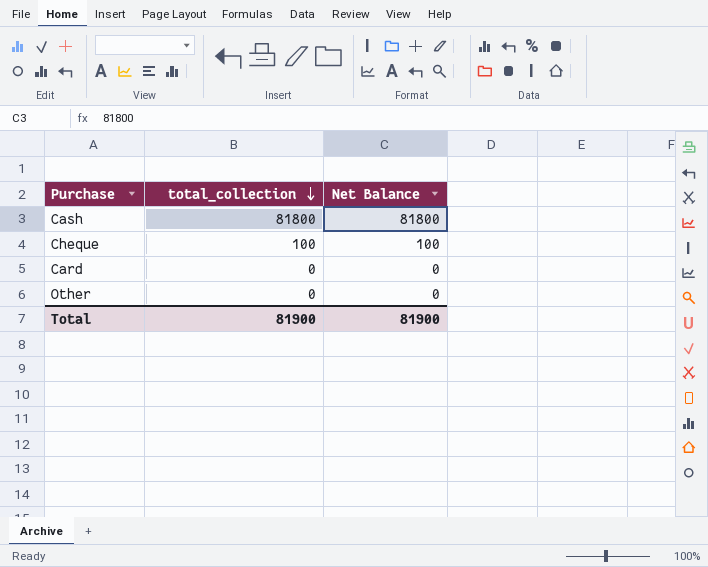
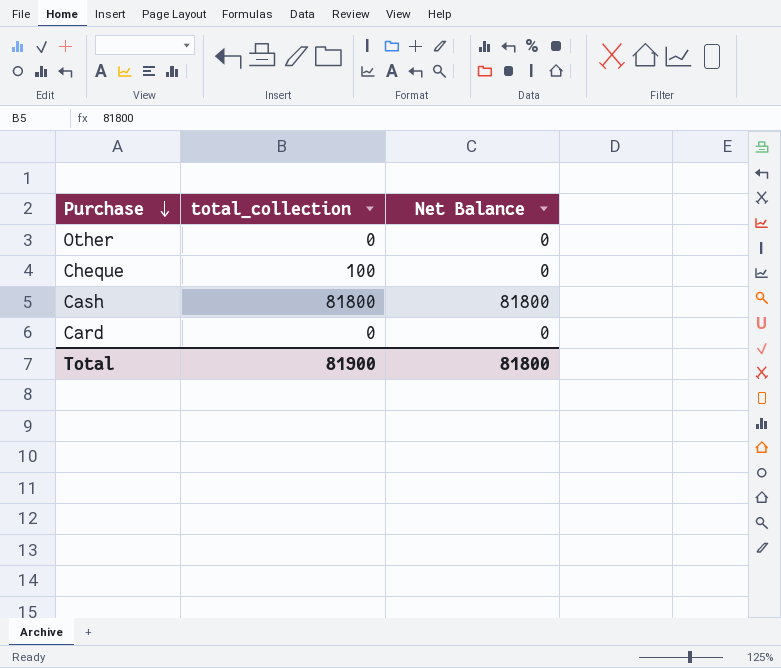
row order: total_collection descending -> Purchase descending
Cheque | Net Balance: 100 -> 0
Total | Net Balance: 81900 -> 81800

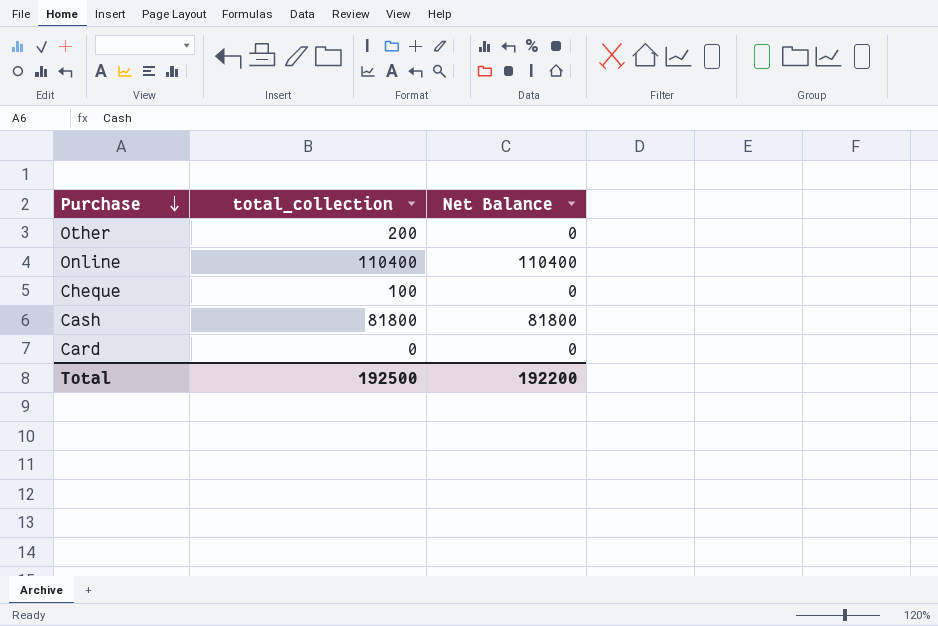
Other | total_collection: 0 -> 200
row Online: none -> 110400 | 110400
Total | total_collection: 81900 -> 192500
Total | Net Balance: 81800 -> 192200

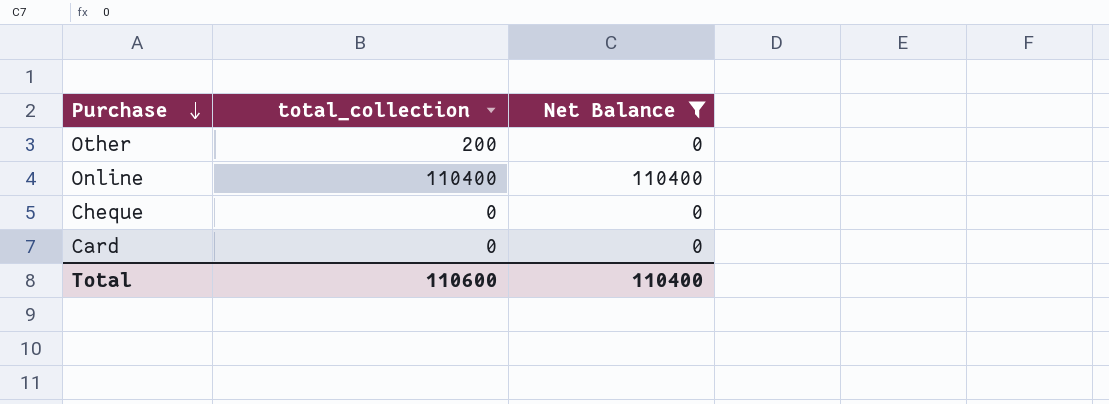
filter: none -> Net Balance != 81800
Cheque | total_collection: 100 -> 0
Total | total_collection: 192500 -> 110600
Total | Net Balance: 192200 -> 110400

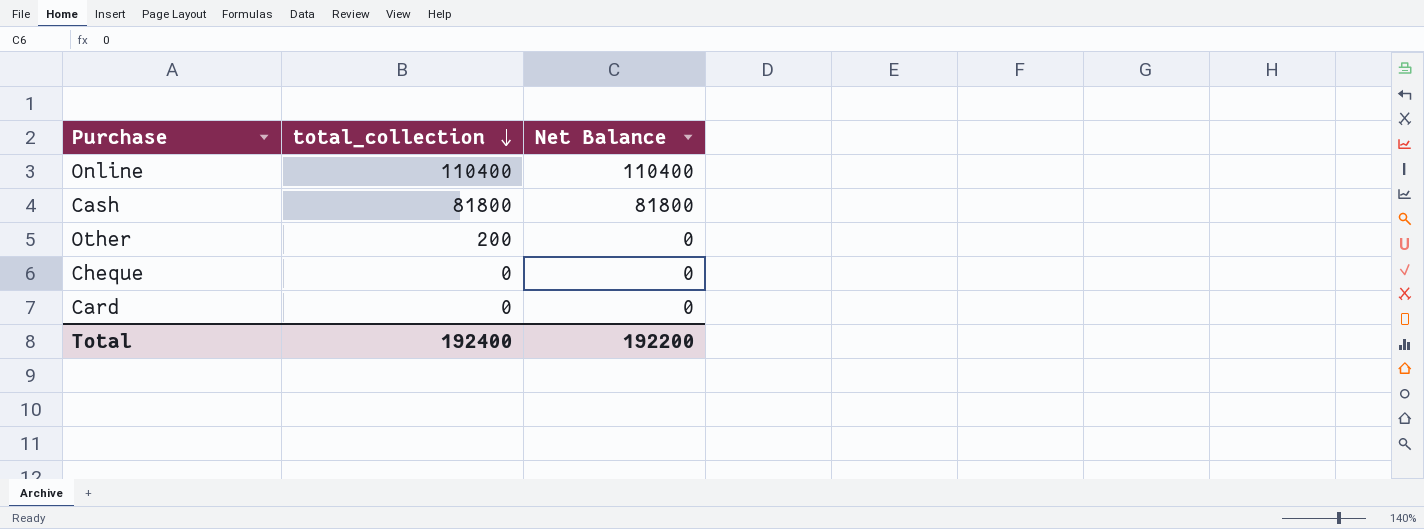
filter: Net Balance != 81800 -> none
row order: Purchase descending -> total_collection descending
Total | total_collection: 110600 -> 192400
Total | Net Balance: 110400 -> 192200

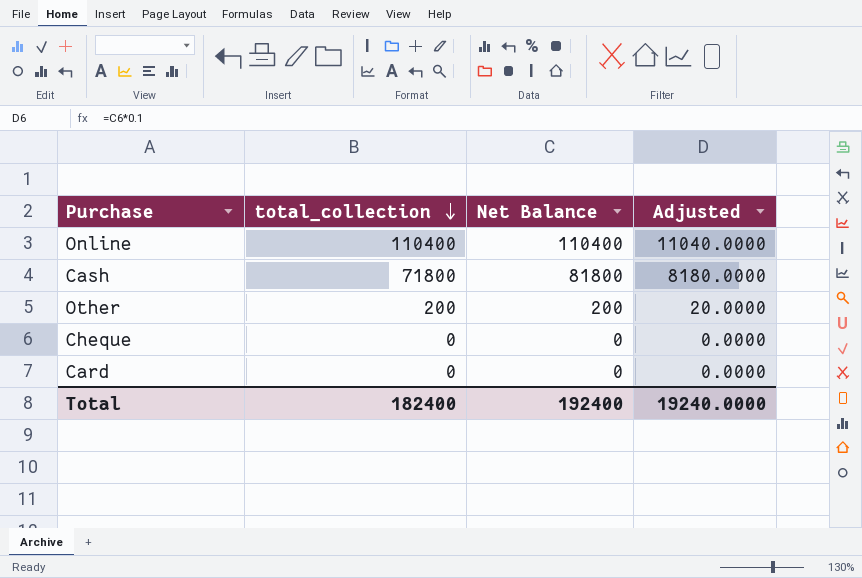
column Adjusted | formula: none -> [Net Balance] * 0.1
Cash | total_collection: 81800 -> 71800
Other | Net Balance: 0 -> 200
Total | total_collection: 192400 -> 182400
Total | Net Balance: 192200 -> 192400

